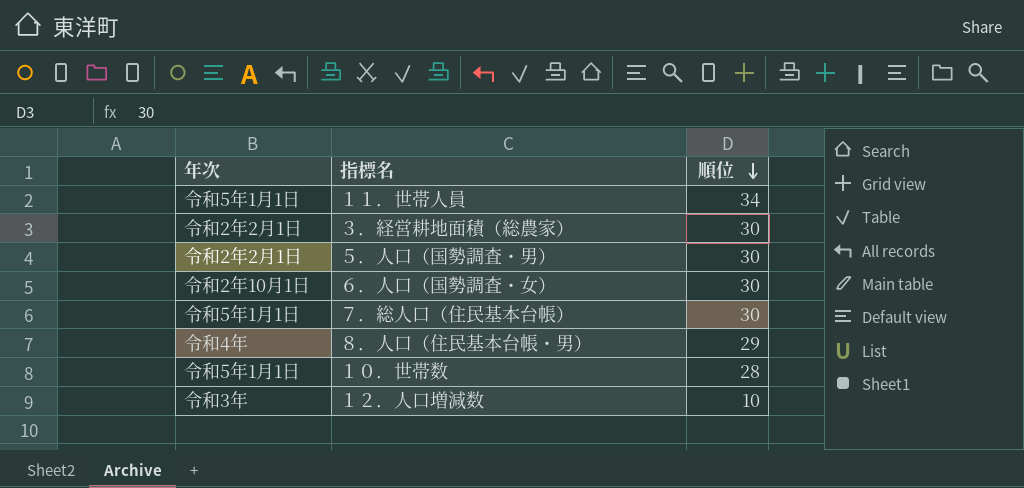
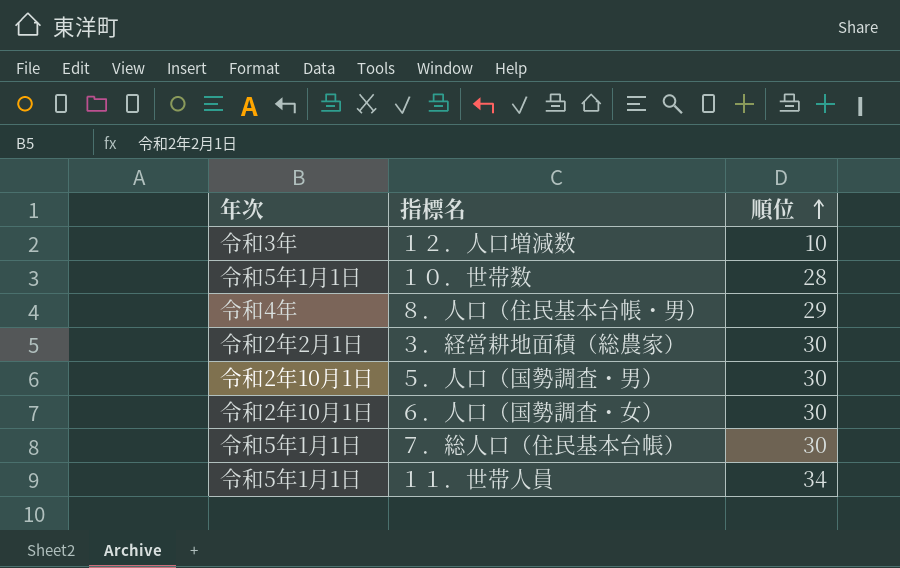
row order: 順位 descending -> 順位 ascending
５．人口（国勢調査・男） | 年次: 令和2年2月1日 -> 令和2年10月1日

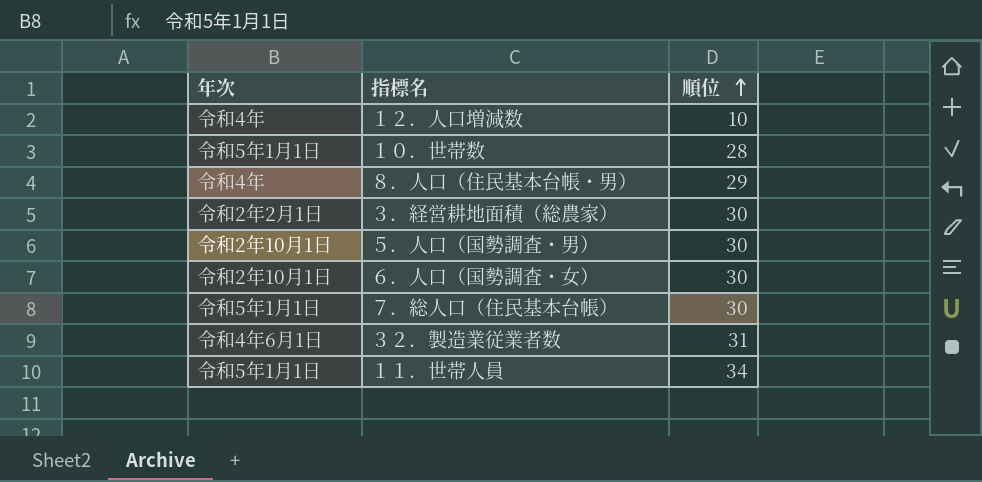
１２．人口増減数 | 年次: 令和3年 -> 令和4年
row ３２．製造業従業者数: none -> 令和4年6月1日 | 31

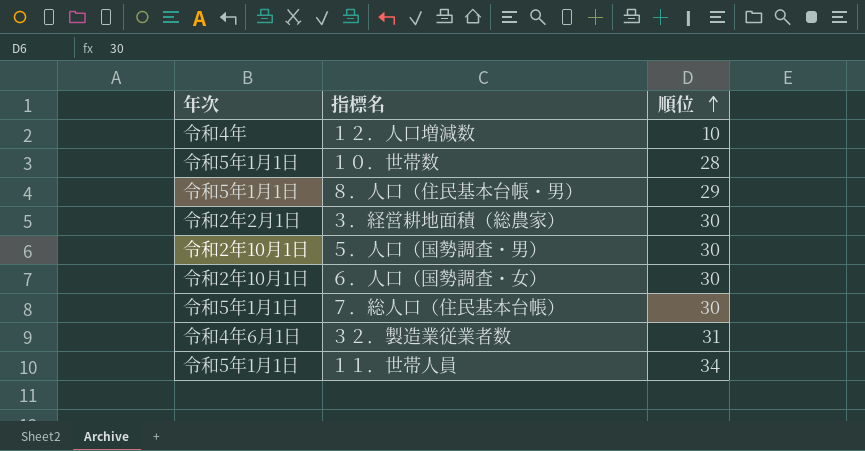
８．人口（住民基本台帳・男） | 年次: 令和4年 -> 令和5年1月1日

